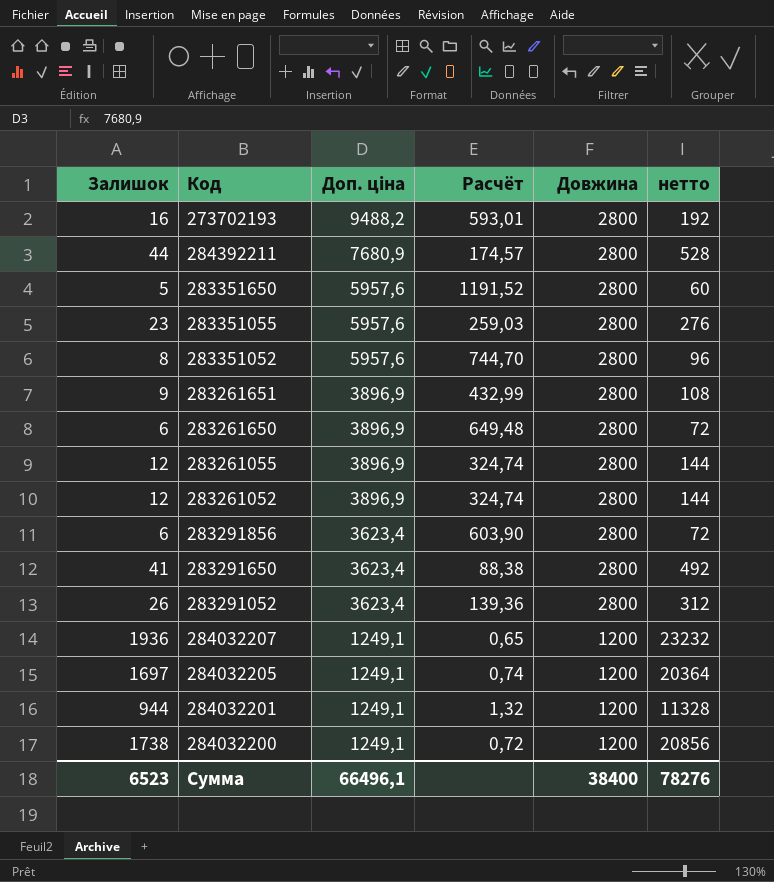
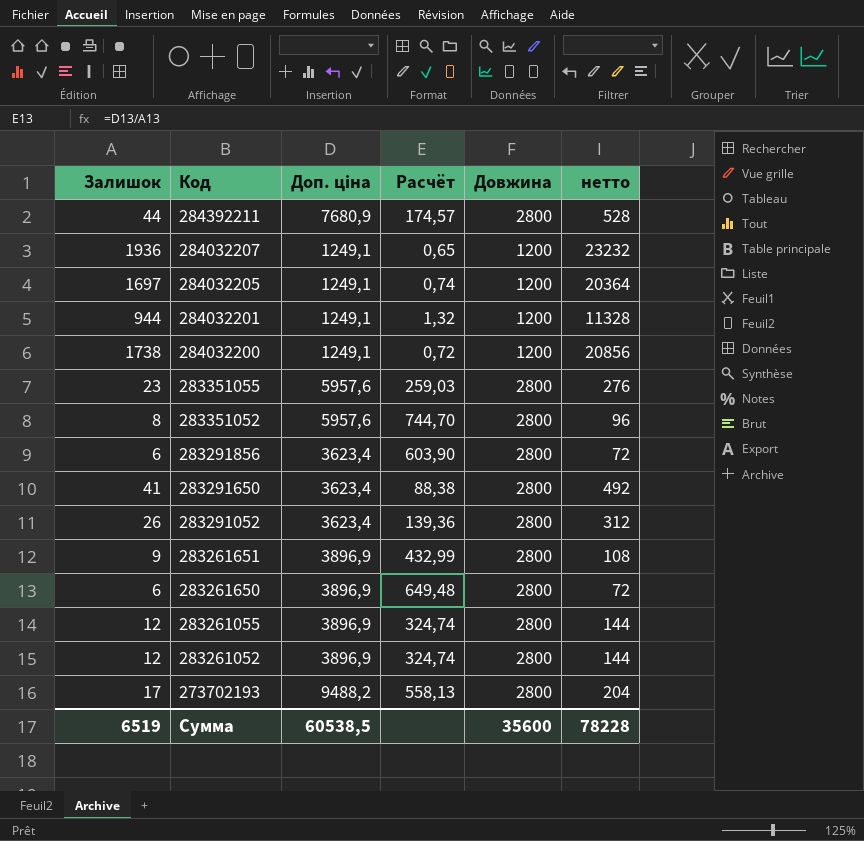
row order: Доп. ціна descending -> Код descending
row 283351650: 5 | 5957,6 | 1191,52 | 2800 | 60 -> none
273702193 | Залишок: 16 -> 17
273702193 | Расчёт: 593,01 -> 558,13
273702193 | нетто: 192 -> 204
Сумма | Залишок: 6523 -> 6519
Сумма | Доп. ціна: 66496,1 -> 60538,5
Сумма | Довжина: 38400 -> 35600
Сумма | нетто: 78276 -> 78228

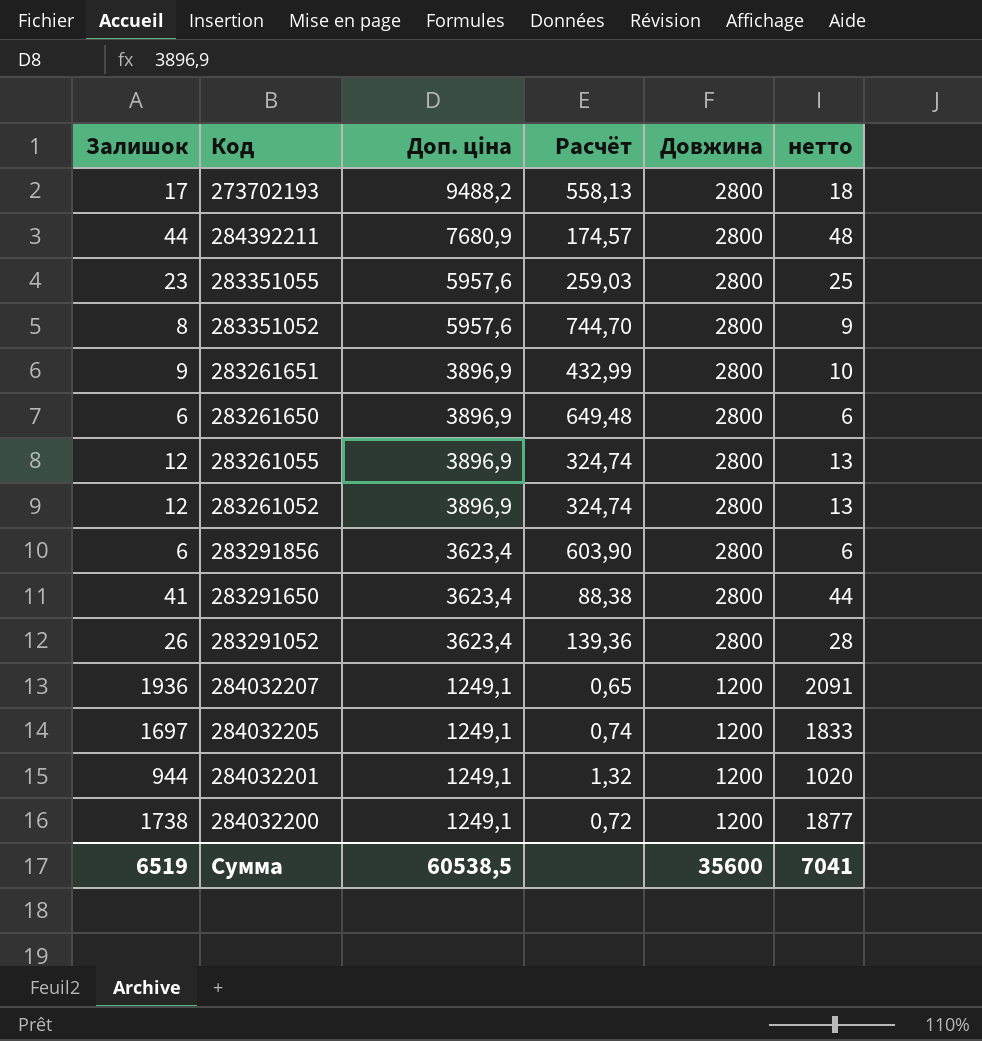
row order: Код descending -> Доп. ціна descending
column нетто | formula: [Залишок] * 12 -> [Залишок] * 1,08
Сумма | нетто: 78228 -> 7041

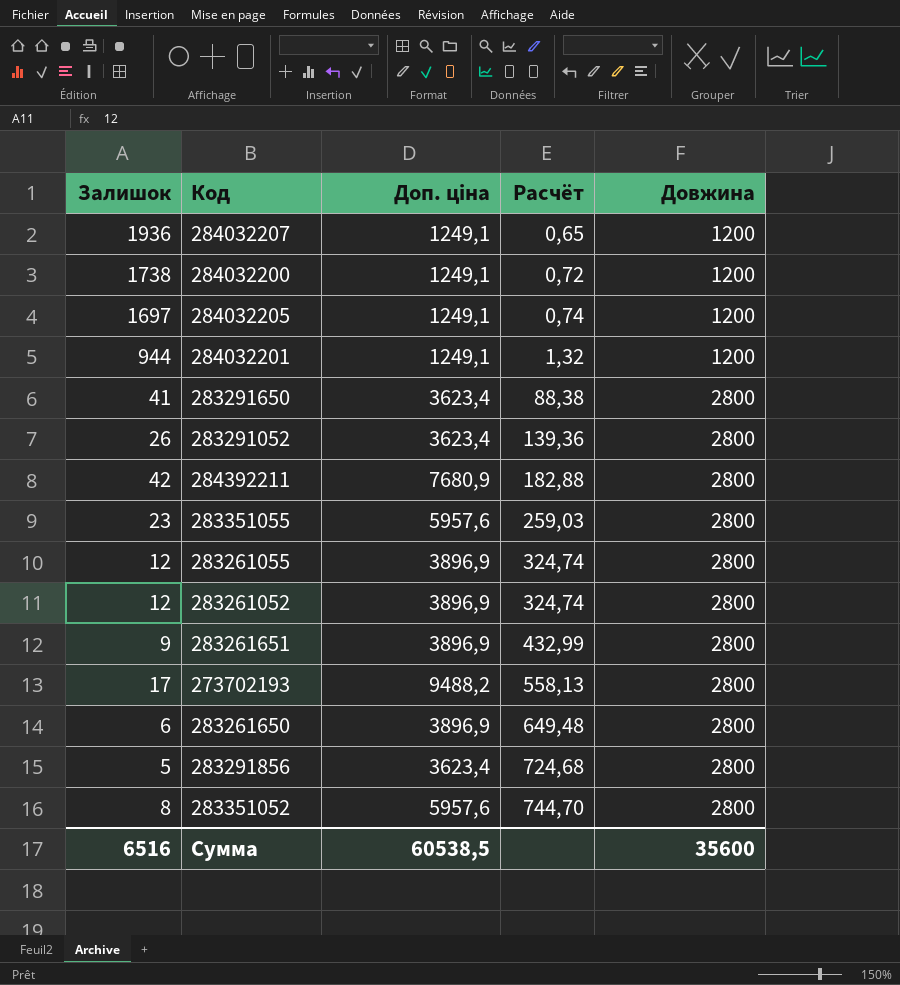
row order: Доп. ціна descending -> Расчёт ascending
column нетто | formula: [Залишок] * 1,08 -> none
284392211 | Залишок: 44 -> 42
284392211 | Расчёт: 174,57 -> 182,88
283291856 | Залишок: 6 -> 5
283291856 | Расчёт: 603,90 -> 724,68
Сумма | Залишок: 6519 -> 6516

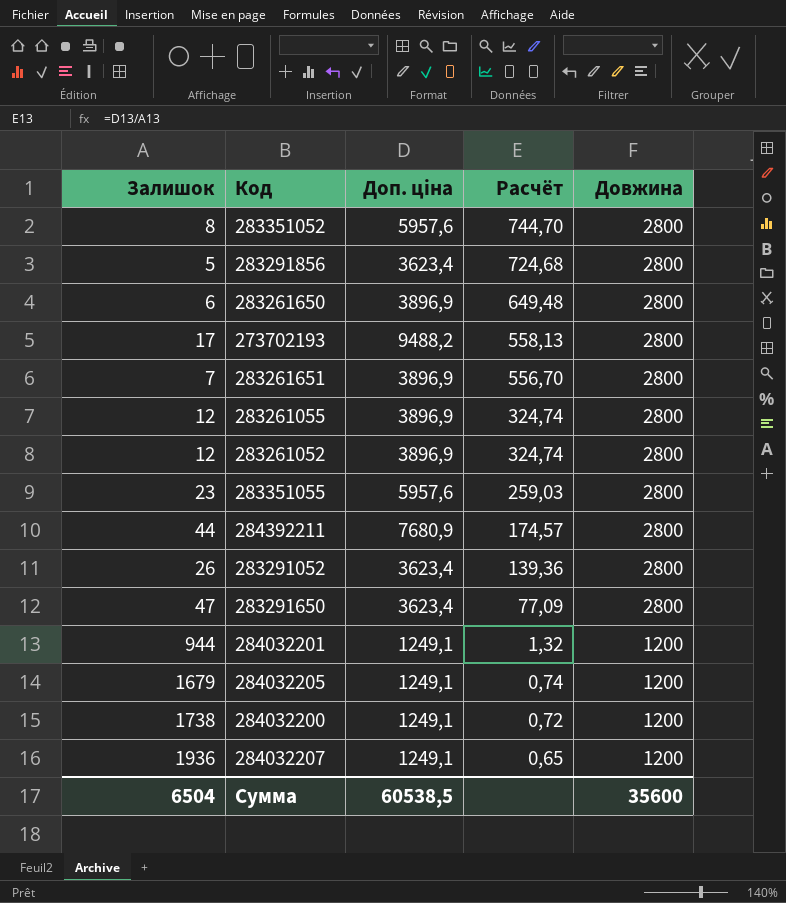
row order: Расчёт ascending -> Расчёт descending
283261651 | Залишок: 9 -> 7
283261651 | Расчёт: 432,99 -> 556,70
284392211 | Залишок: 42 -> 44
284392211 | Расчёт: 182,88 -> 174,57
283291650 | Залишок: 41 -> 47
283291650 | Расчёт: 88,38 -> 77,09
284032205 | Залишок: 1697 -> 1679
Сумма | Залишок: 6516 -> 6504

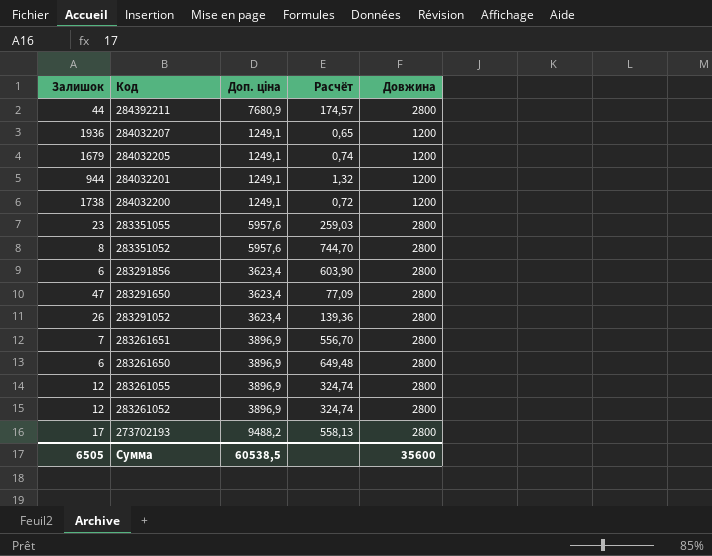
row order: Расчёт descending -> Код descending
283291856 | Залишок: 5 -> 6
283291856 | Расчёт: 724,68 -> 603,90
Сумма | Залишок: 6504 -> 6505

